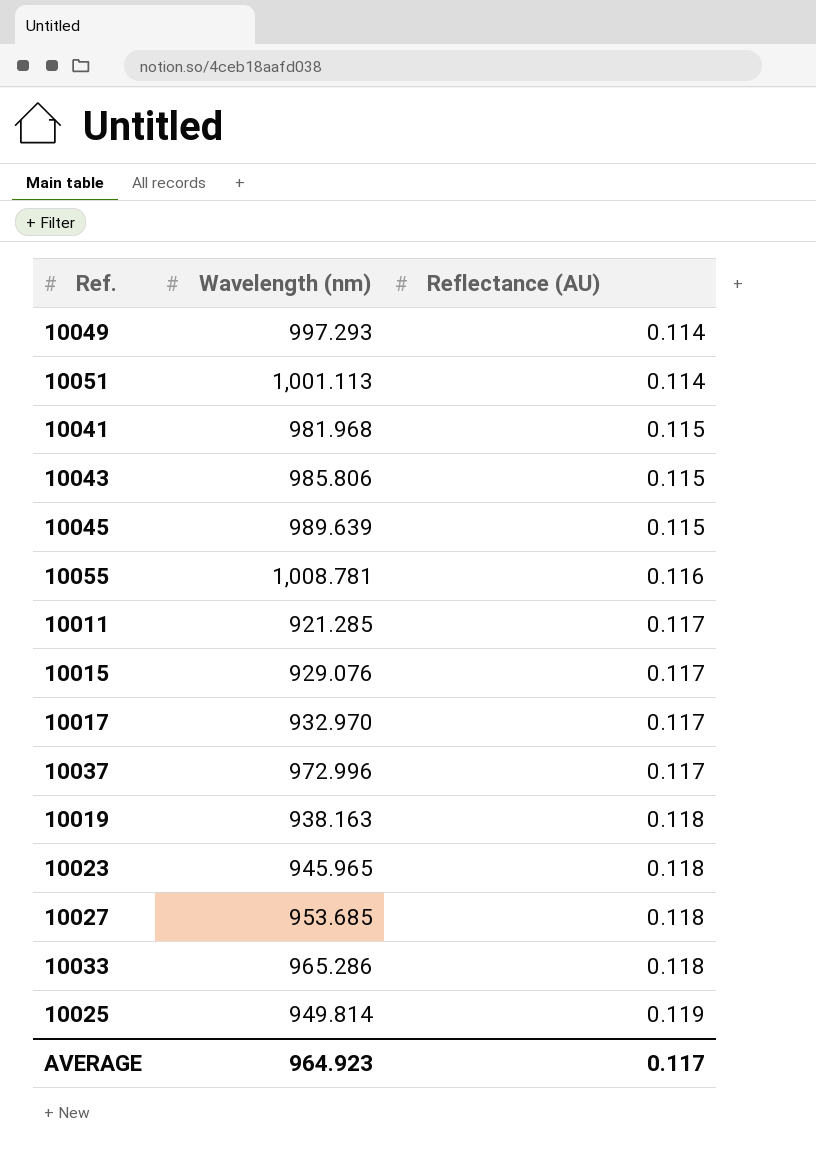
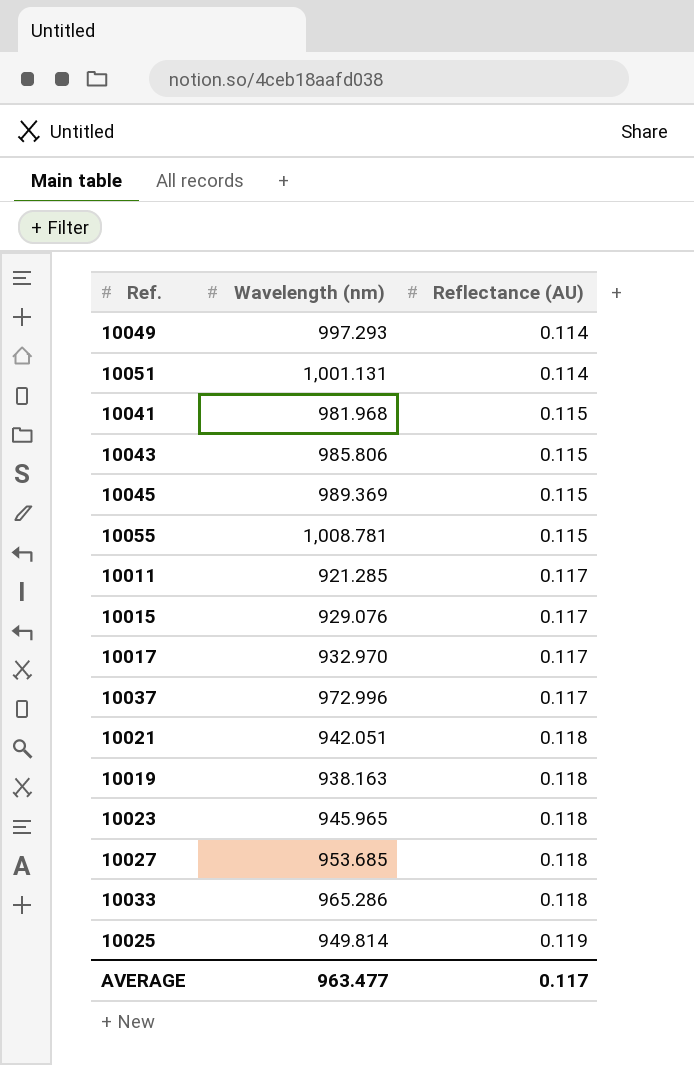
10051 | Wavelength (nm): 1,001.113 -> 1,001.131
10045 | Wavelength (nm): 989.639 -> 989.369
10055 | Reflectance (AU): 0.116 -> 0.115
row 10021: none -> 942.051 | 0.118
AVERAGE | Wavelength (nm): 964.923 -> 963.477

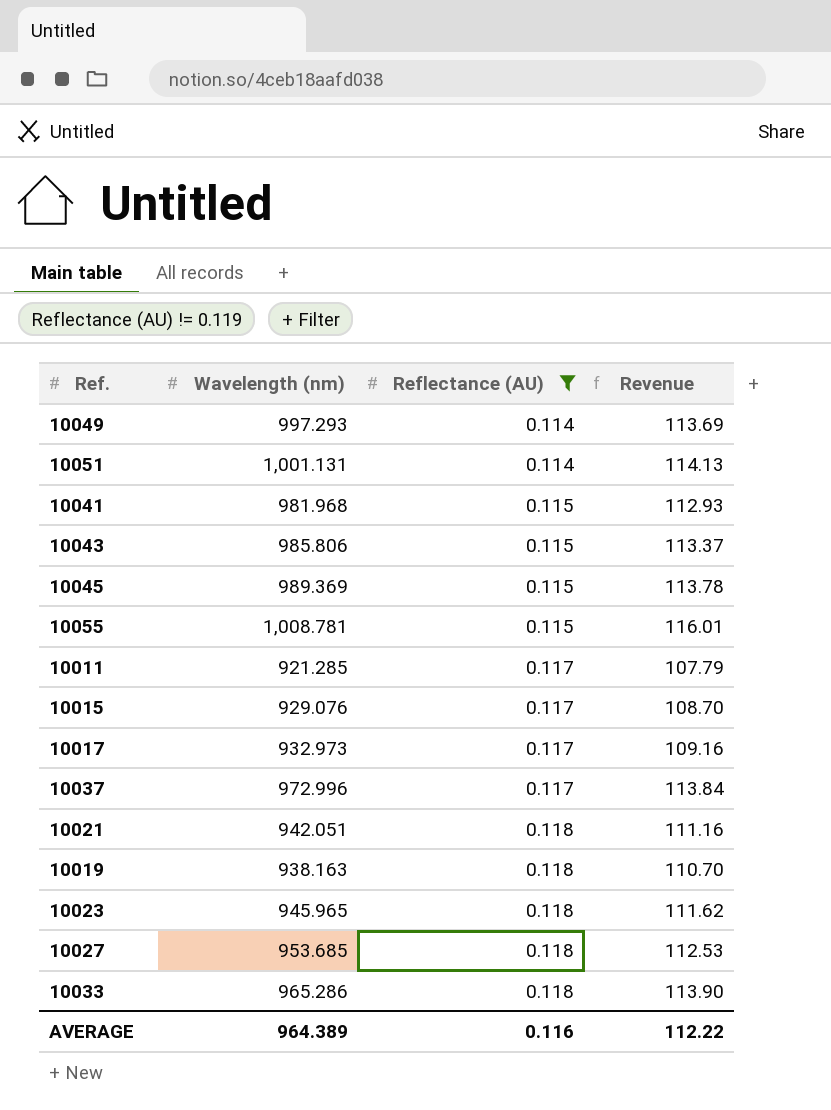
filter: none -> Reflectance (AU) != 0.119
column Revenue | formula: none -> [Wavelength (nm)] * [Reflectance (AU)]
10017 | Wavelength (nm): 932.970 -> 932.973
AVERAGE | Wavelength (nm): 963.477 -> 964.389
AVERAGE | Reflectance (AU): 0.117 -> 0.116

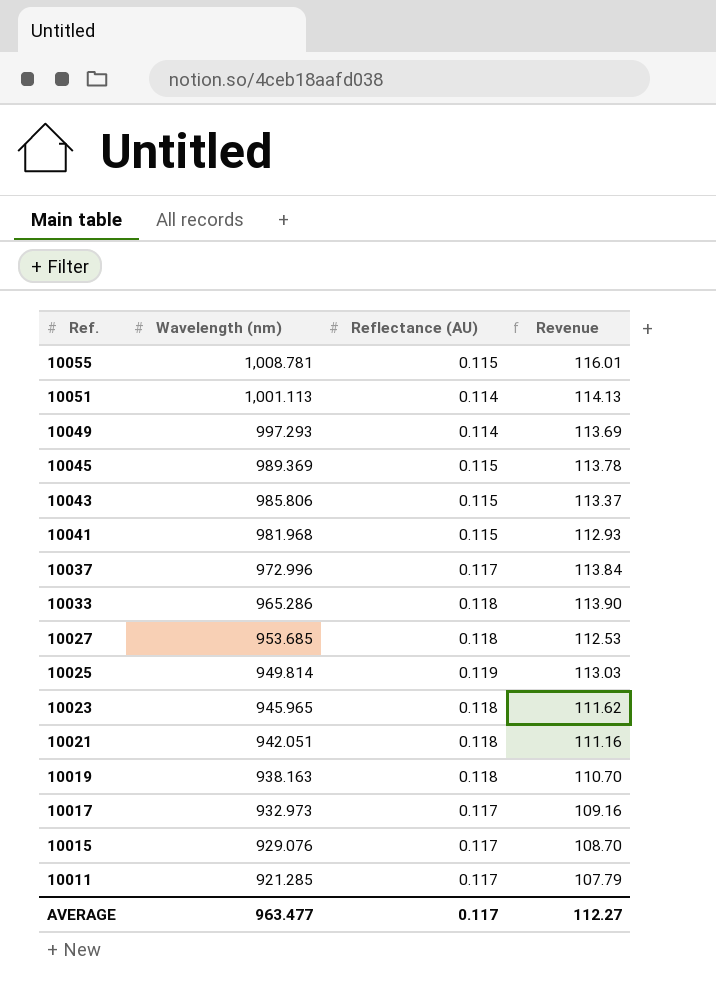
filter: Reflectance (AU) != 0.119 -> none
row order: Reflectance (AU) ascending -> Ref. descending
10051 | Wavelength (nm): 1,001.131 -> 1,001.113
AVERAGE | Wavelength (nm): 964.389 -> 963.477
AVERAGE | Reflectance (AU): 0.116 -> 0.117
AVERAGE | Revenue: 112.22 -> 112.27

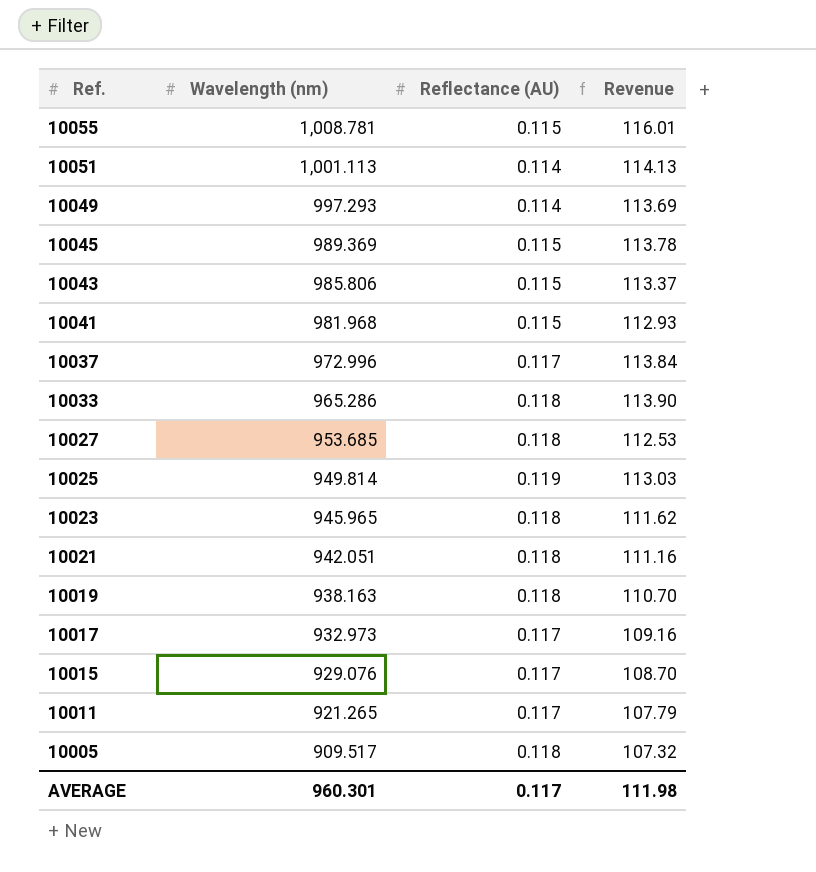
10011 | Wavelength (nm): 921.285 -> 921.265
row 10005: none -> 909.517 | 0.118 | 107.32
AVERAGE | Wavelength (nm): 963.477 -> 960.301
AVERAGE | Revenue: 112.27 -> 111.98

